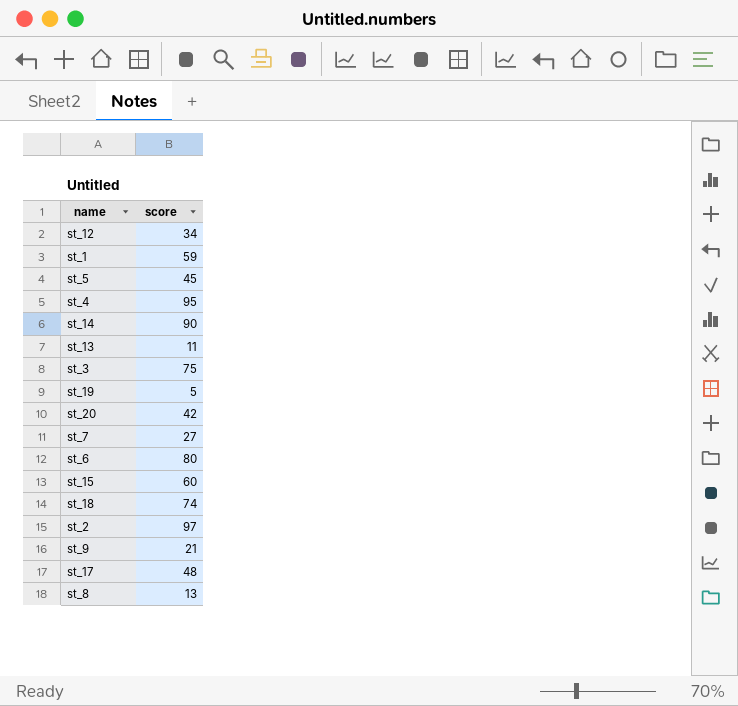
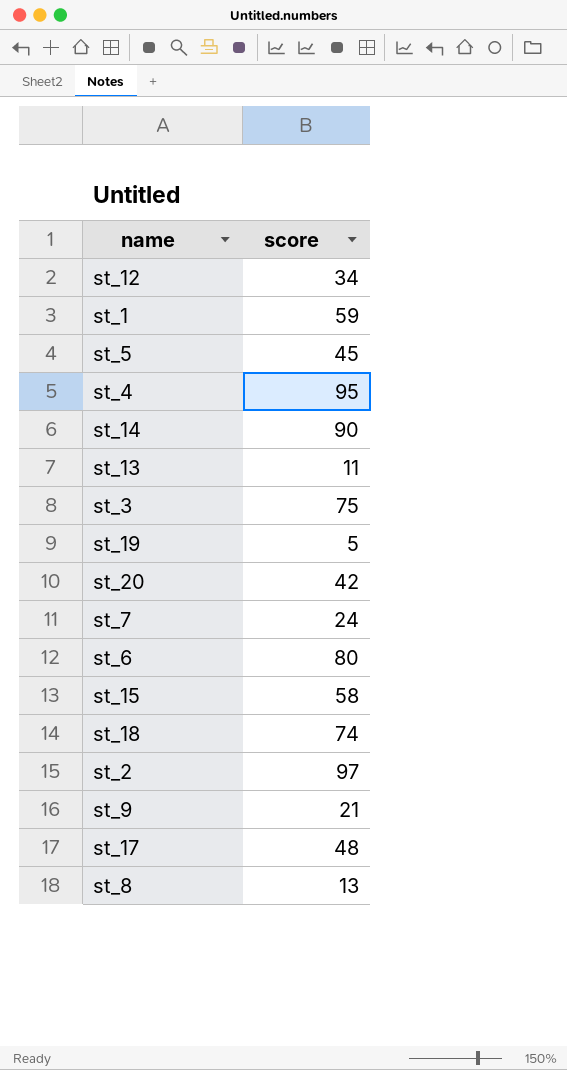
st_7 | score: 27 -> 24
st_15 | score: 60 -> 58

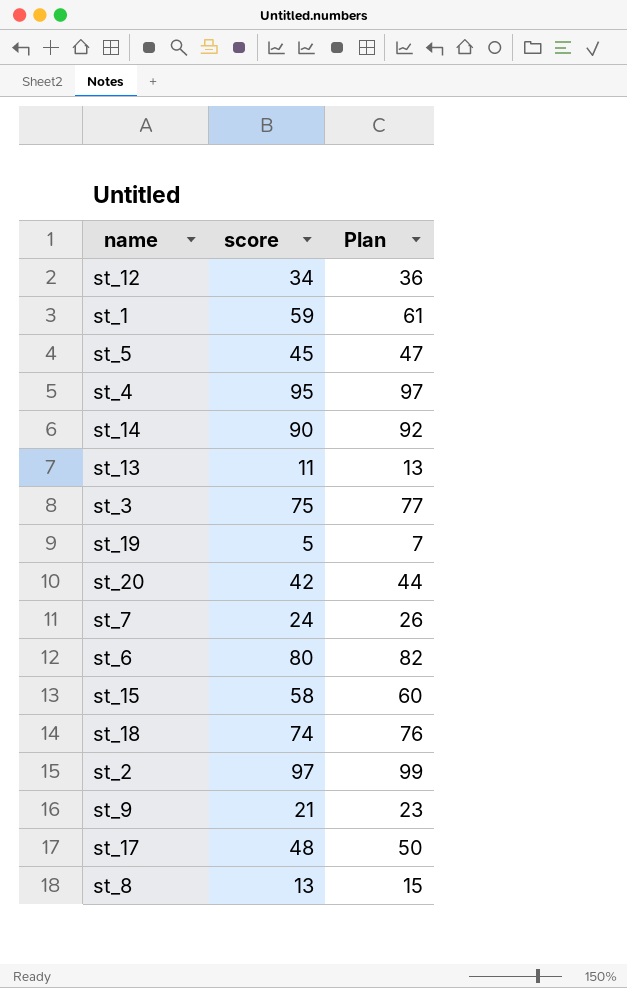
column Plan | formula: none -> [score] + 2

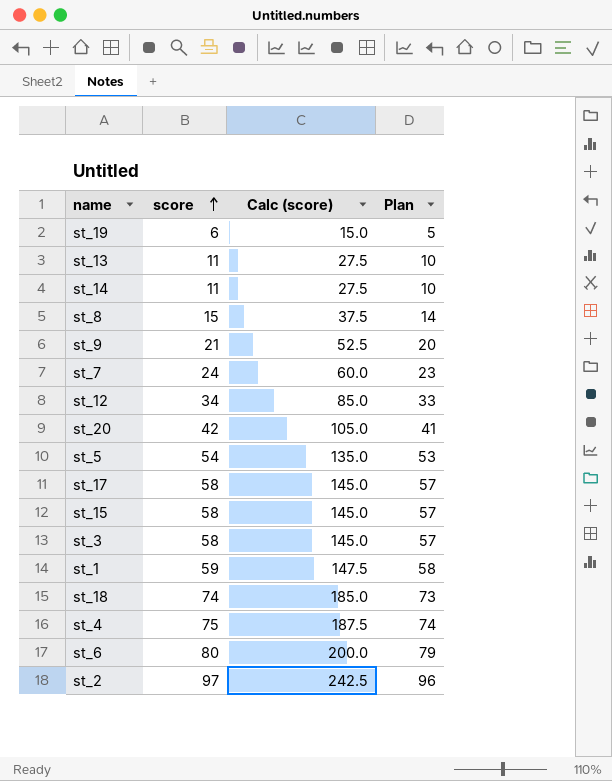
row order: none -> score ascending
column Calc (score) | formula: none -> [score] * 2.5
column Plan | formula: [score] + 2 -> [score] - 1
st_19 | score: 5 -> 6
st_14 | score: 90 -> 11
st_8 | score: 13 -> 15
st_5 | score: 45 -> 54
st_17 | score: 48 -> 58
st_3 | score: 75 -> 58
st_4 | score: 95 -> 75

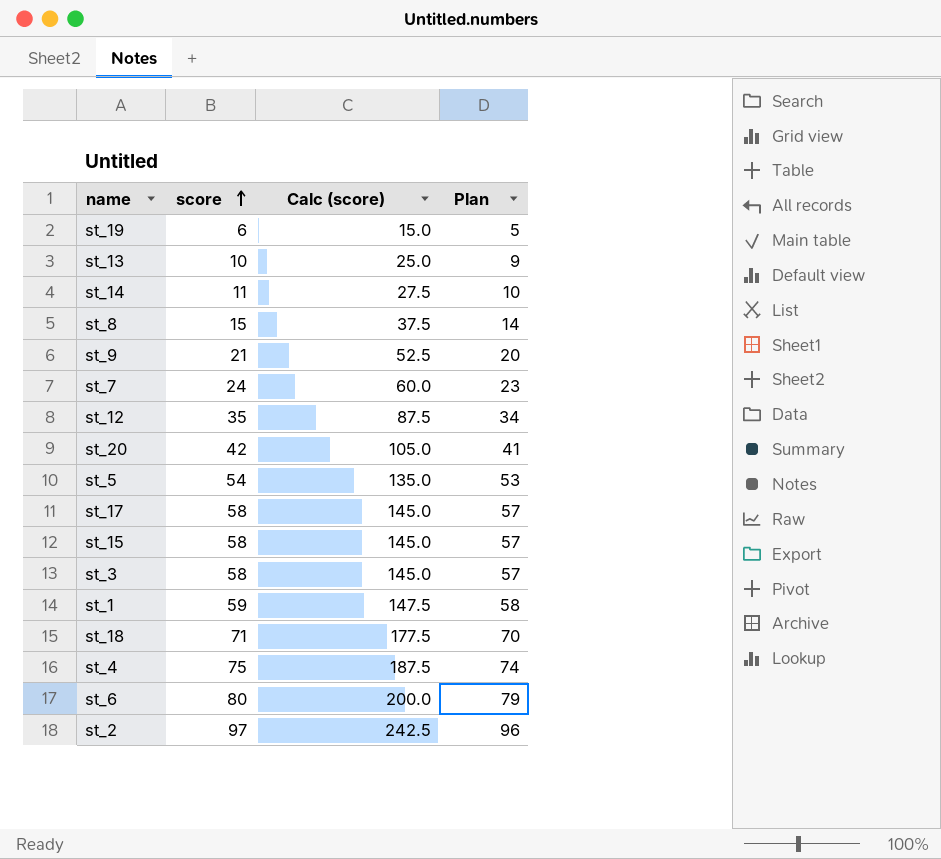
st_13 | score: 11 -> 10
st_13 | Calc (score): 27.5 -> 25.0
st_13 | Plan: 10 -> 9
st_12 | score: 34 -> 35
st_12 | Calc (score): 85.0 -> 87.5
st_12 | Plan: 33 -> 34
st_18 | score: 74 -> 71
st_18 | Calc (score): 185.0 -> 177.5
st_18 | Plan: 73 -> 70

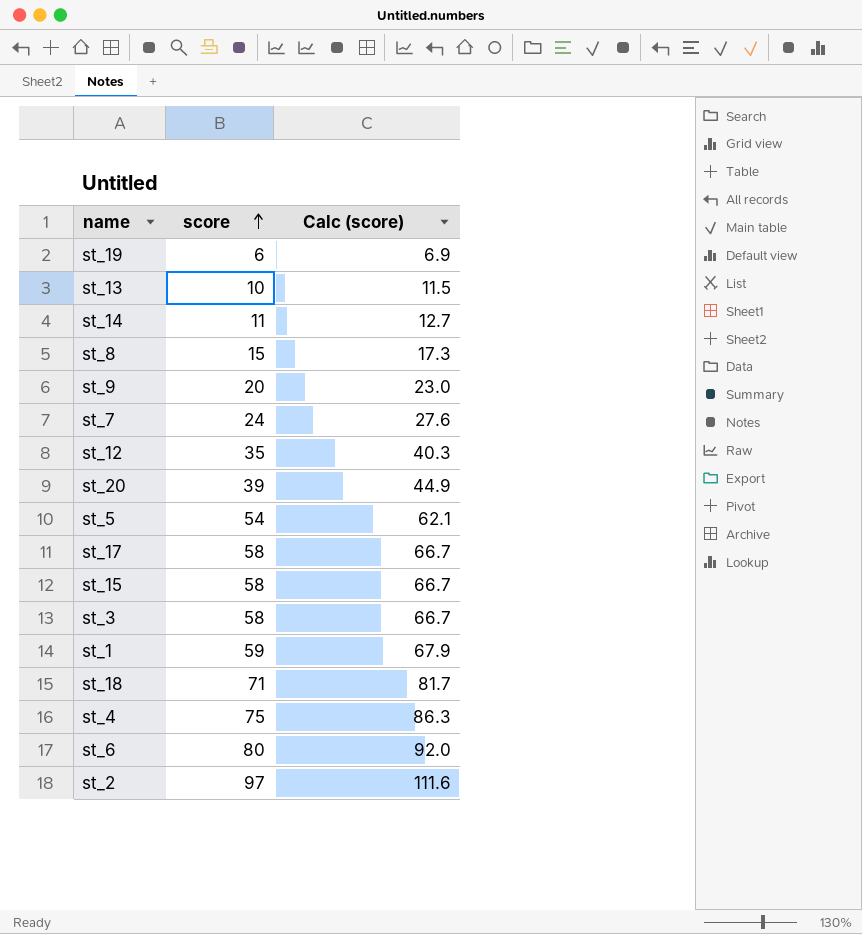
column Plan | formula: [score] - 1 -> none
column Calc (score) | formula: [score] * 2.5 -> [score] * 1.15
st_9 | score: 21 -> 20
st_20 | score: 42 -> 39

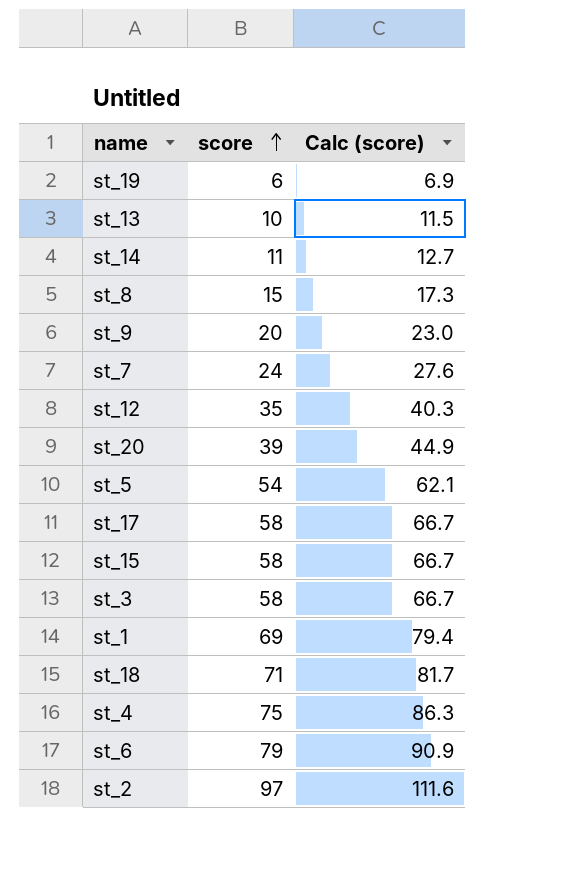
st_1 | score: 59 -> 69
st_1 | Calc (score): 67.9 -> 79.4
st_6 | score: 80 -> 79
st_6 | Calc (score): 92.0 -> 90.9

